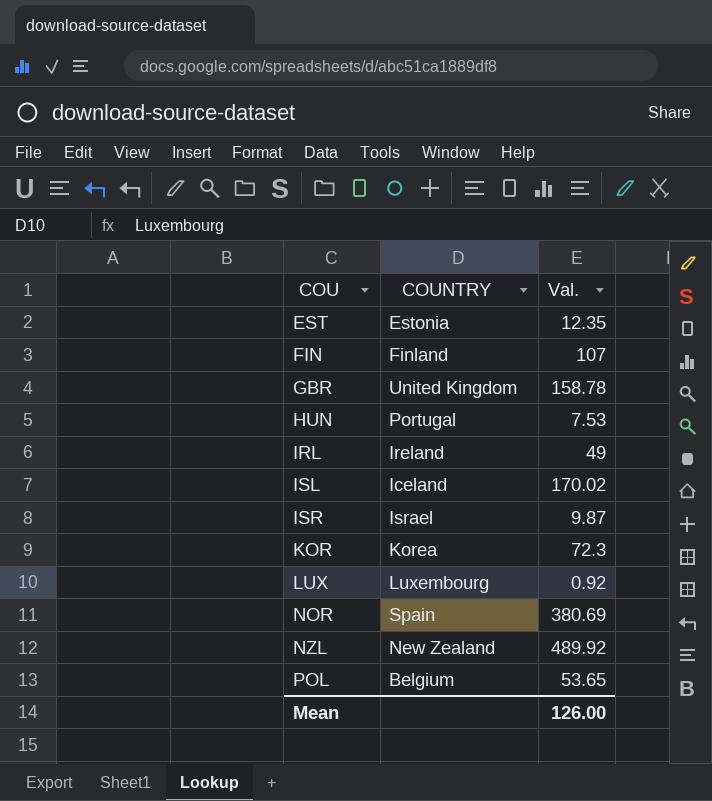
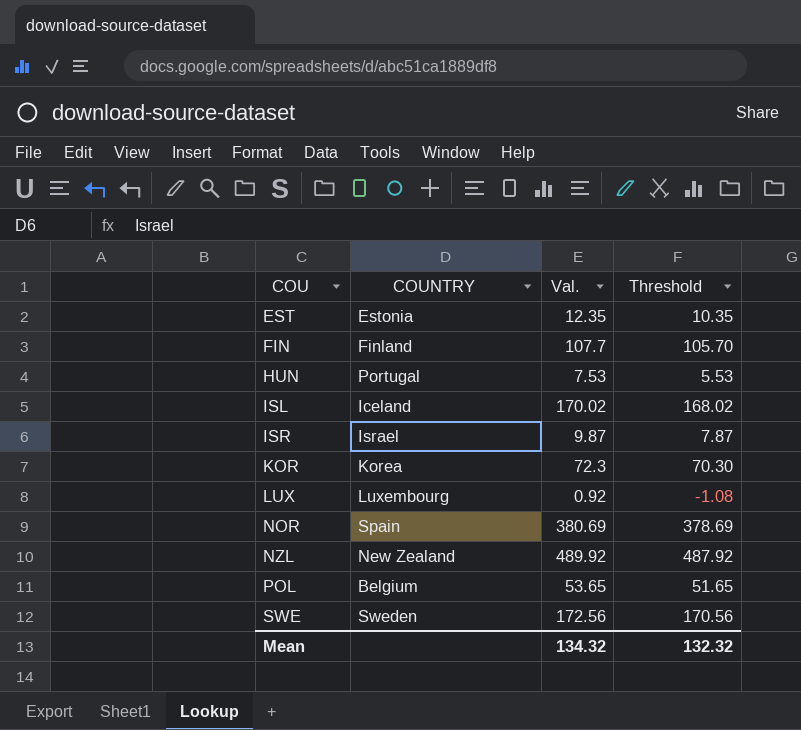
column Threshold | formula: none -> [Val.] - 2
row GBR: United Kingdom | 158.78 -> none
row IRL: Ireland | 49 -> none
FIN | Val.: 107 -> 107.7
row SWE: none -> Sweden | 172.56 | 170.56
Mean | Val.: 126.00 -> 134.32

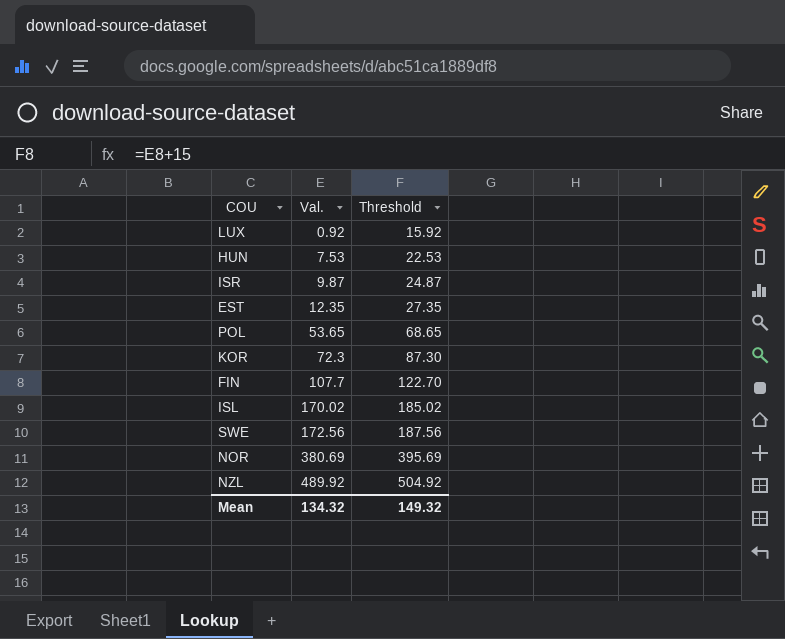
row order: COU ascending -> Val. ascending
column COUNTRY | position: 2 -> none
column Threshold | formula: [Val.] - 2 -> [Val.] + 15
Mean | Threshold: 132.32 -> 149.32

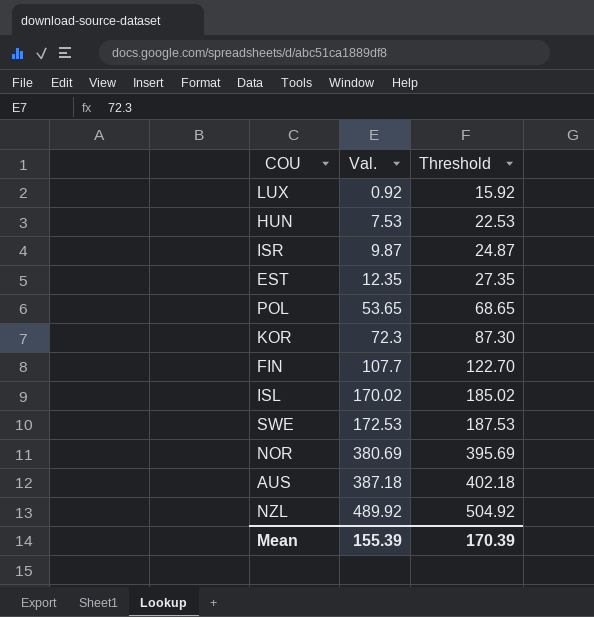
SWE | Val.: 172.56 -> 172.53
SWE | Threshold: 187.56 -> 187.53
row AUS: none -> 387.18 | 402.18
Mean | Val.: 134.32 -> 155.39
Mean | Threshold: 149.32 -> 170.39

